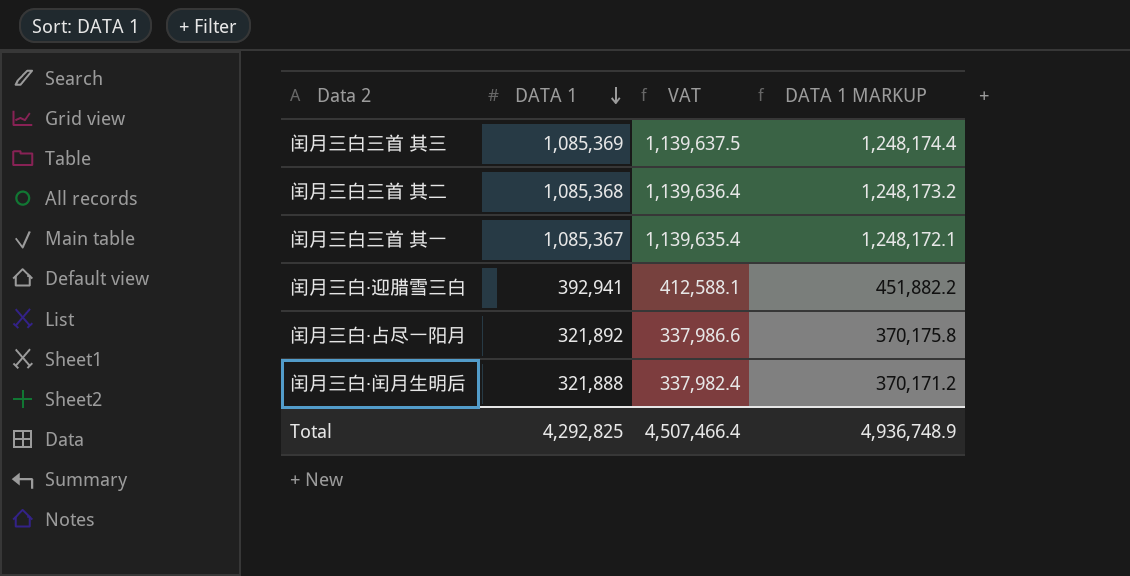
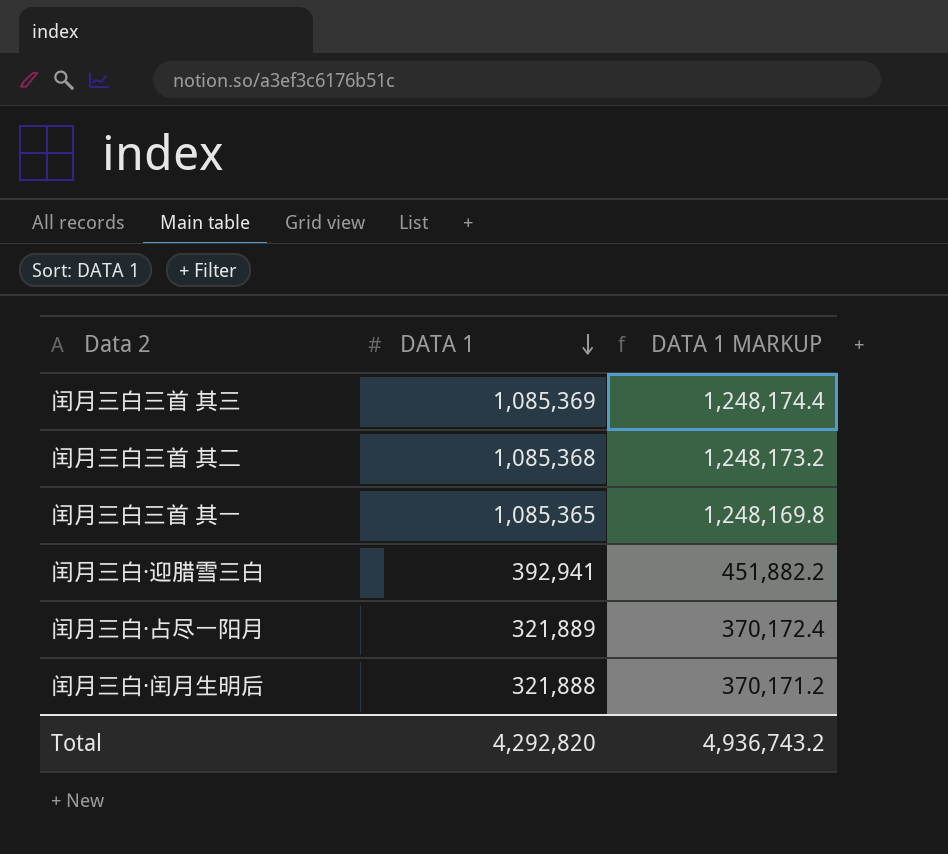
column VAT | formula: [DATA 1] * 1.05 -> none
闰月三白三首 其一 | DATA 1: 1,085,367 -> 1,085,365
闰月三白三首 其一 | DATA 1 MARKUP: 1,248,172.1 -> 1,248,169.8
闰月三白·占尽一阳月 | DATA 1: 321,892 -> 321,889
闰月三白·占尽一阳月 | DATA 1 MARKUP: 370,175.8 -> 370,172.4
Total | DATA 1: 4,292,825 -> 4,292,820
Total | DATA 1 MARKUP: 4,936,748.9 -> 4,936,743.2

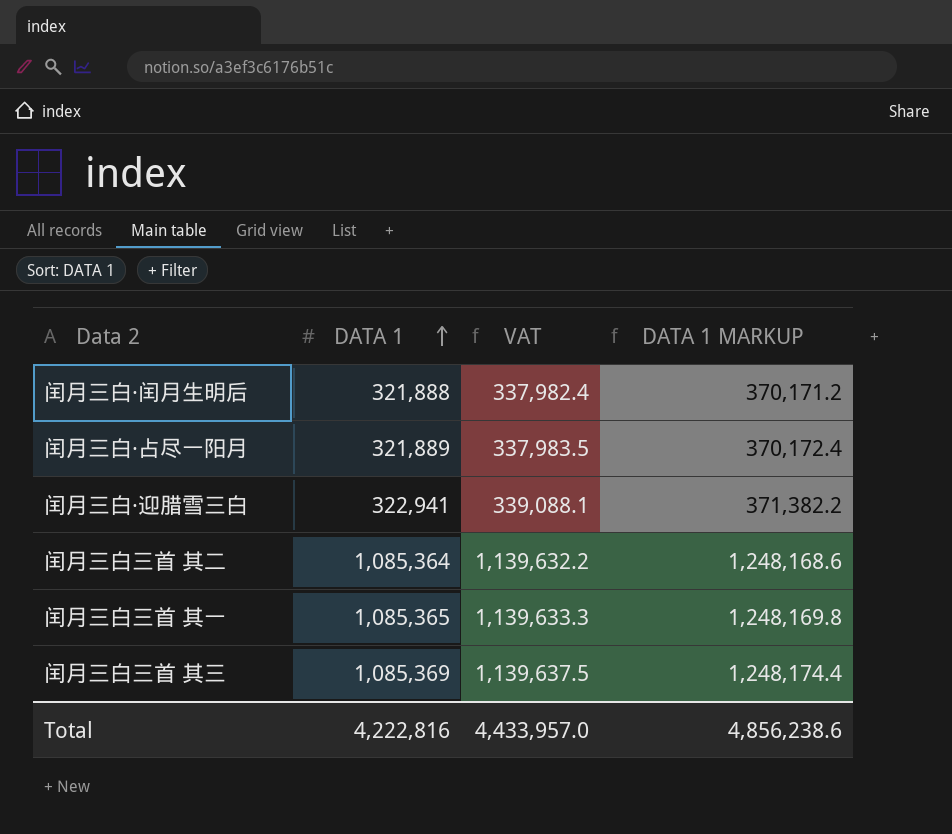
row order: DATA 1 descending -> DATA 1 ascending
column VAT | formula: none -> [DATA 1] * 1.05
闰月三白·迎腊雪三白 | DATA 1: 392,941 -> 322,941
闰月三白·迎腊雪三白 | DATA 1 MARKUP: 451,882.2 -> 371,382.2
闰月三白三首 其二 | DATA 1: 1,085,368 -> 1,085,364
闰月三白三首 其二 | DATA 1 MARKUP: 1,248,173.2 -> 1,248,168.6
Total | DATA 1: 4,292,820 -> 4,222,816
Total | DATA 1 MARKUP: 4,936,743.2 -> 4,856,238.6

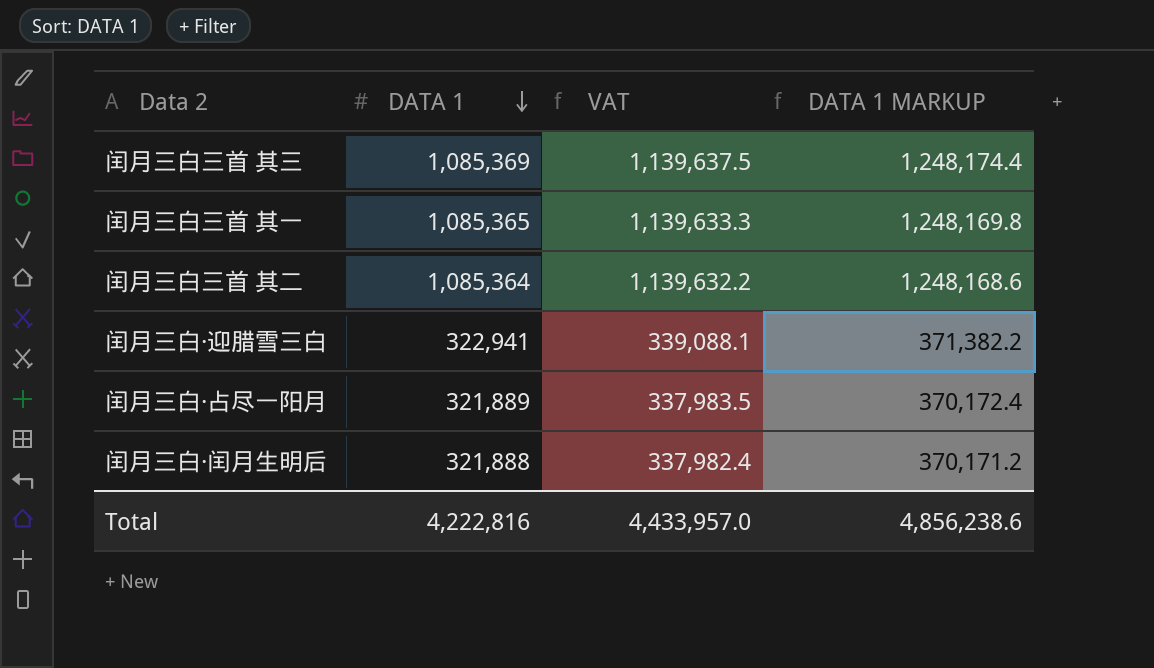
row order: DATA 1 ascending -> DATA 1 descending

